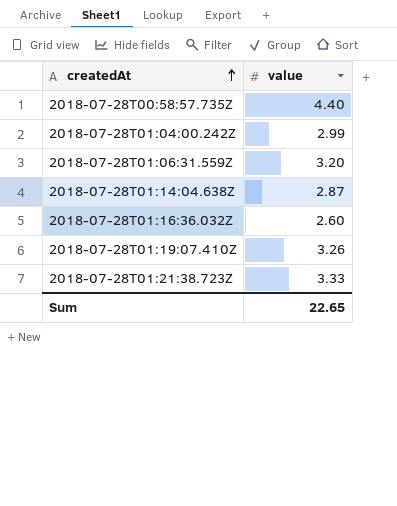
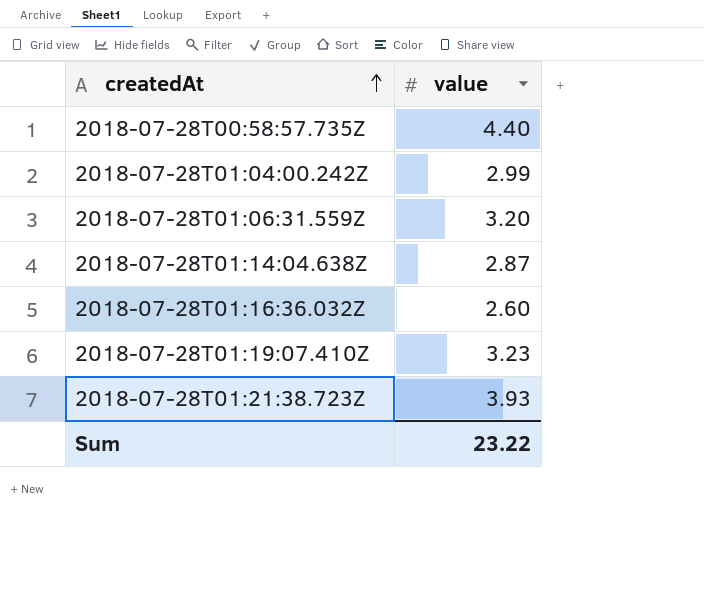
2018-07-28T01:19:07.410Z | value: 3.26 -> 3.23
2018-07-28T01:21:38.723Z | value: 3.33 -> 3.93
Sum | value: 22.65 -> 23.22

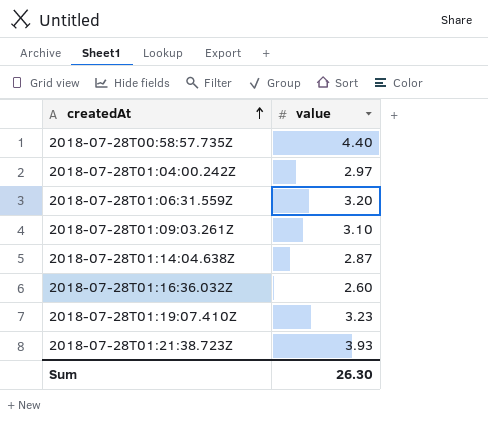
2018-07-28T01:04:00.242Z | value: 2.99 -> 2.97
row 2018-07-28T01:09:03.261Z: none -> 3.10
Sum | value: 23.22 -> 26.30

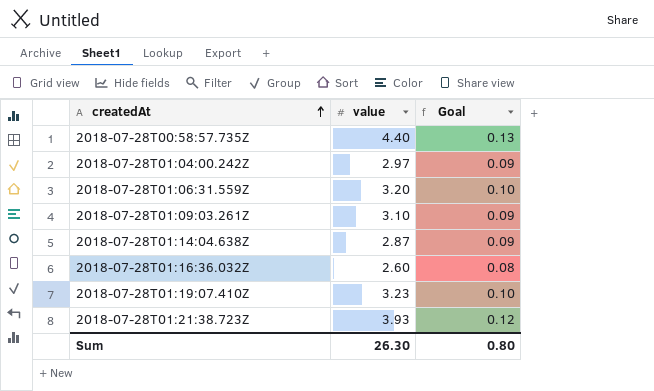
column Goal | formula: none -> [value] * 0.03

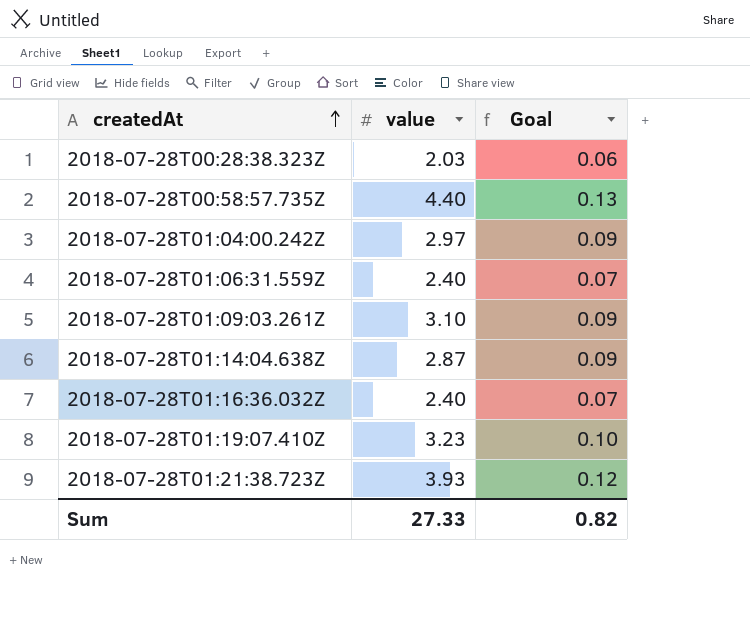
row 2018-07-28T00:28:38.323Z: none -> 2.03 | 0.06
2018-07-28T01:06:31.559Z | value: 3.20 -> 2.40
2018-07-28T01:06:31.559Z | Goal: 0.10 -> 0.07
2018-07-28T01:16:36.032Z | value: 2.60 -> 2.40
2018-07-28T01:16:36.032Z | Goal: 0.08 -> 0.07
Sum | value: 26.30 -> 27.33
Sum | Goal: 0.80 -> 0.82

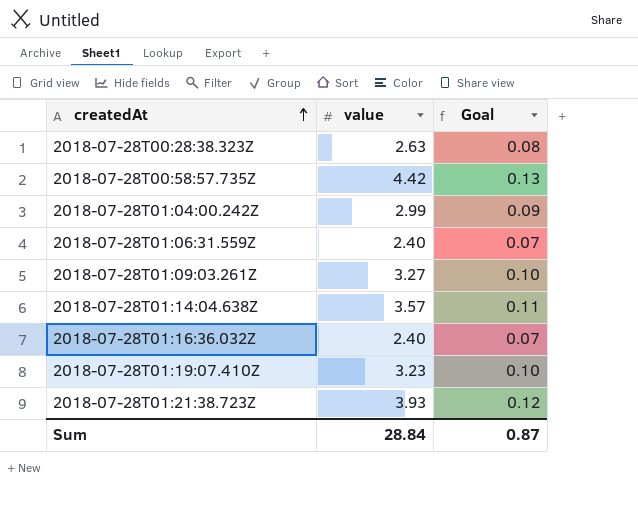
2018-07-28T00:28:38.323Z | value: 2.03 -> 2.63
2018-07-28T00:28:38.323Z | Goal: 0.06 -> 0.08
2018-07-28T00:58:57.735Z | value: 4.40 -> 4.42
2018-07-28T01:04:00.242Z | value: 2.97 -> 2.99
2018-07-28T01:09:03.261Z | value: 3.10 -> 3.27
2018-07-28T01:09:03.261Z | Goal: 0.09 -> 0.10
2018-07-28T01:14:04.638Z | value: 2.87 -> 3.57
2018-07-28T01:14:04.638Z | Goal: 0.09 -> 0.11
Sum | value: 27.33 -> 28.84
Sum | Goal: 0.82 -> 0.87

